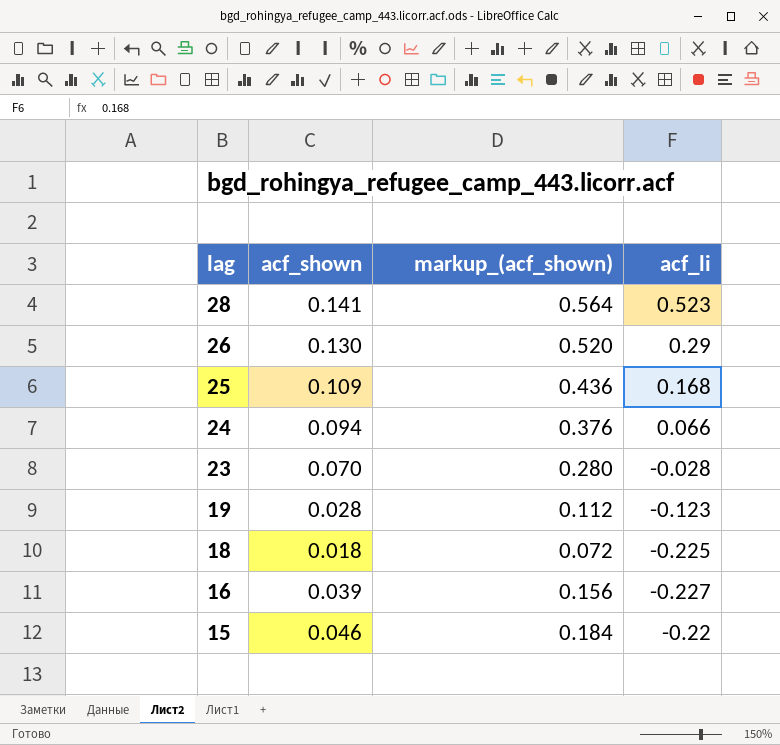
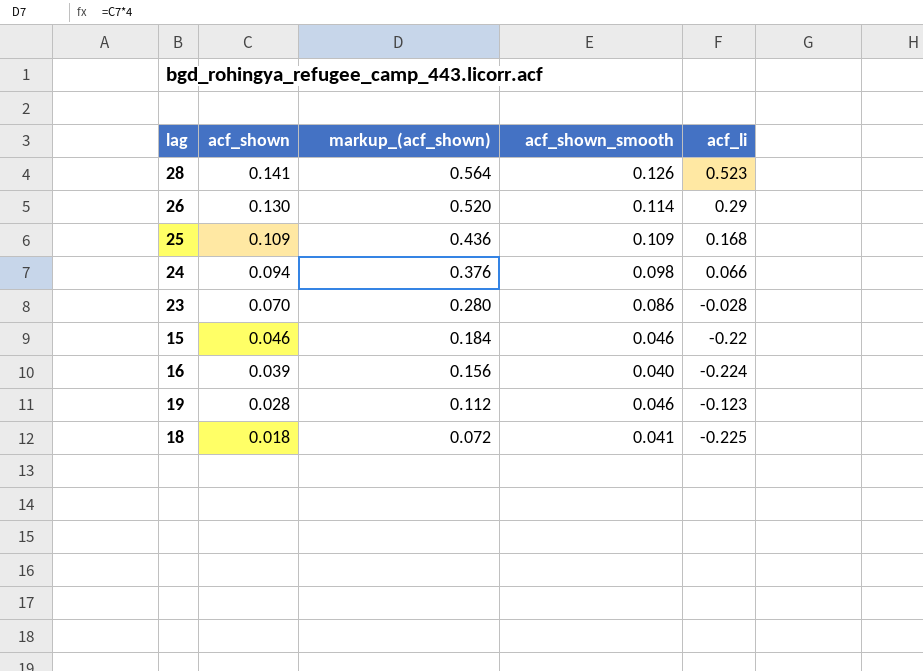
row order: lag descending -> acf_shown descending
column acf_shown_smooth | position: none -> 4
16 | acf_li: -0.227 -> -0.224

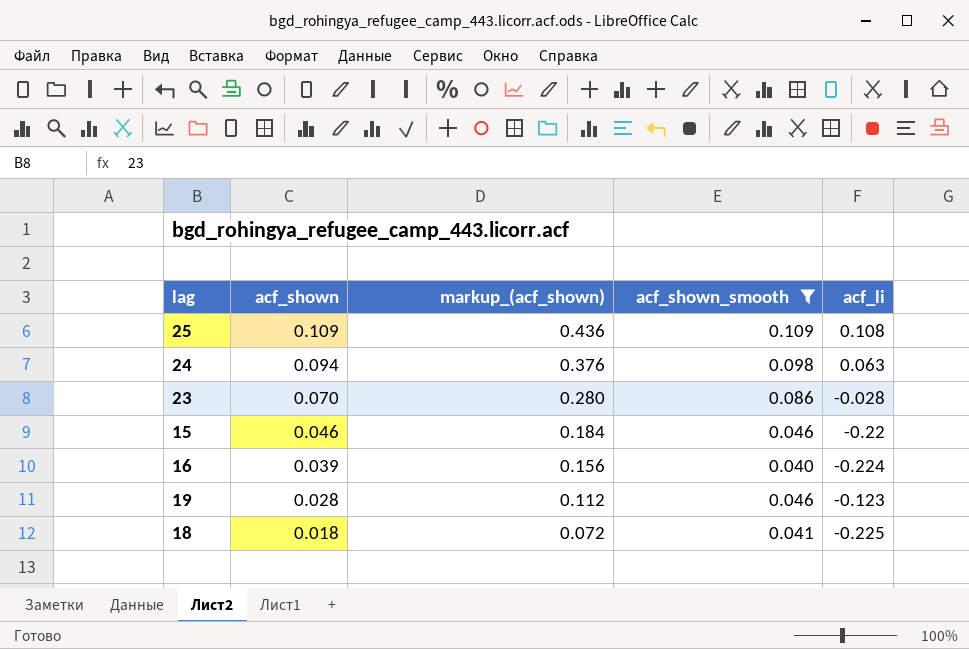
filter: none -> acf_shown_smooth <= 0.109
25 | acf_li: 0.168 -> 0.108
24 | acf_li: 0.066 -> 0.063

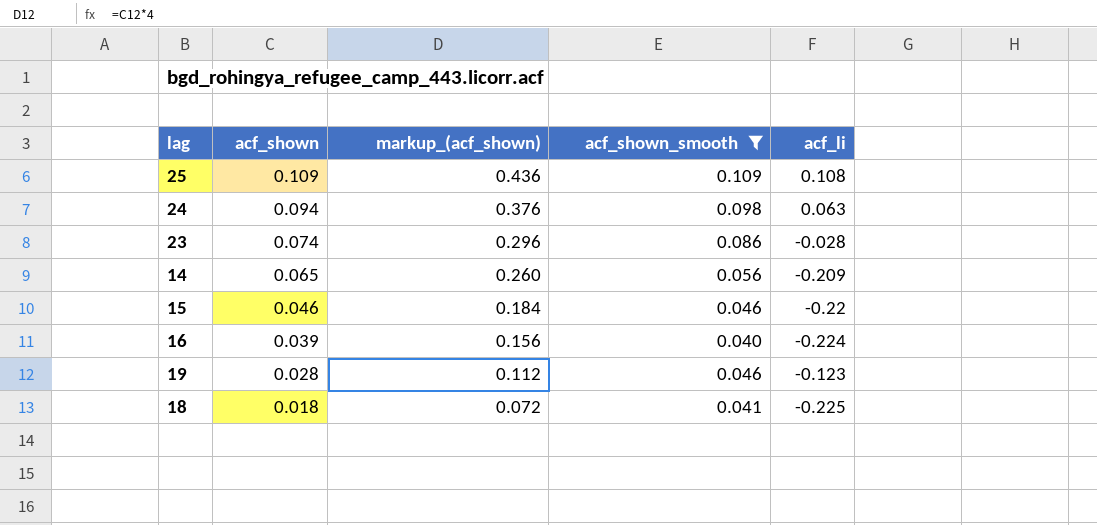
23 | acf_shown: 0.070 -> 0.074
23 | markup_(acf_shown): 0.280 -> 0.296
row 14: none -> 0.065 | 0.260 | 0.056 | -0.209

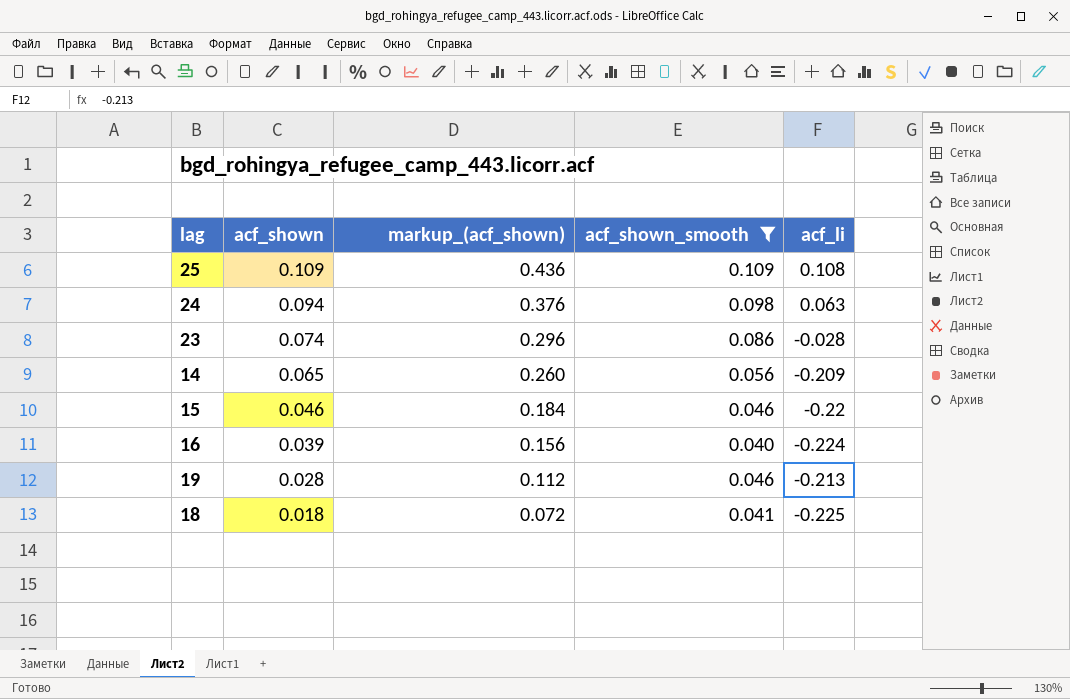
19 | acf_li: -0.123 -> -0.213

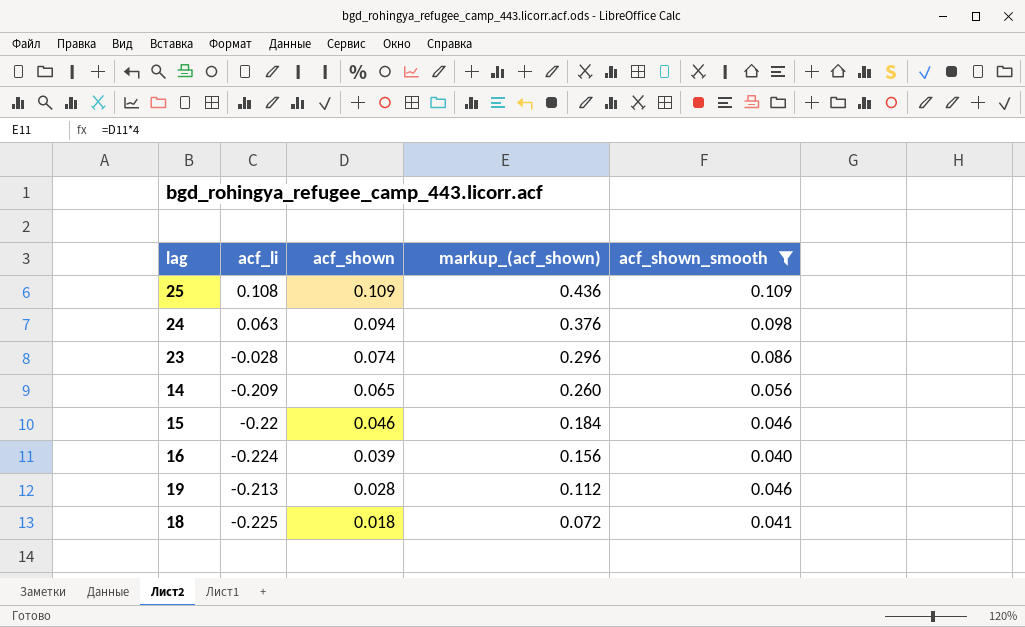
column acf_li | position: 5 -> 2

